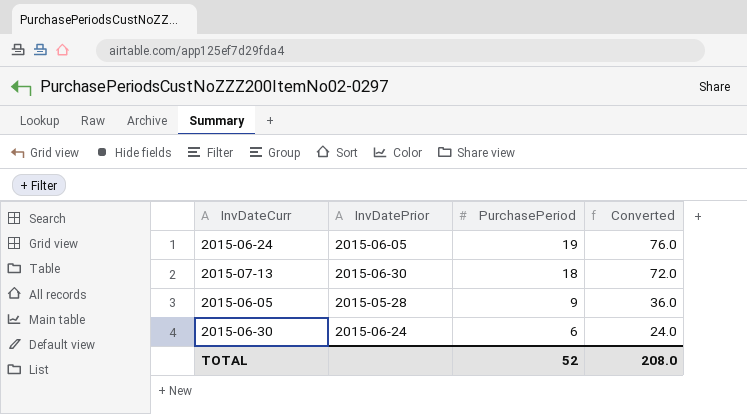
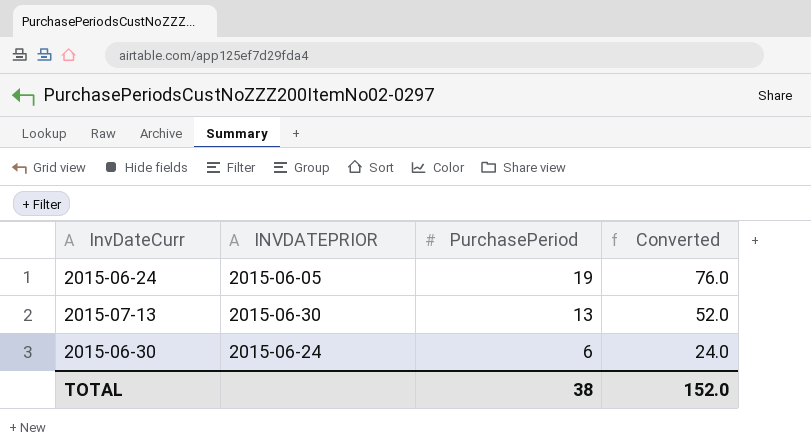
column name: InvDatePrior -> INVDATEPRIOR
row 2015-06-05: 2015-05-28 | 9 | 36.0 -> none
2015-07-13 | PurchasePeriod: 18 -> 13
2015-07-13 | Converted: 72.0 -> 52.0
TOTAL | PurchasePeriod: 52 -> 38
TOTAL | Converted: 208.0 -> 152.0

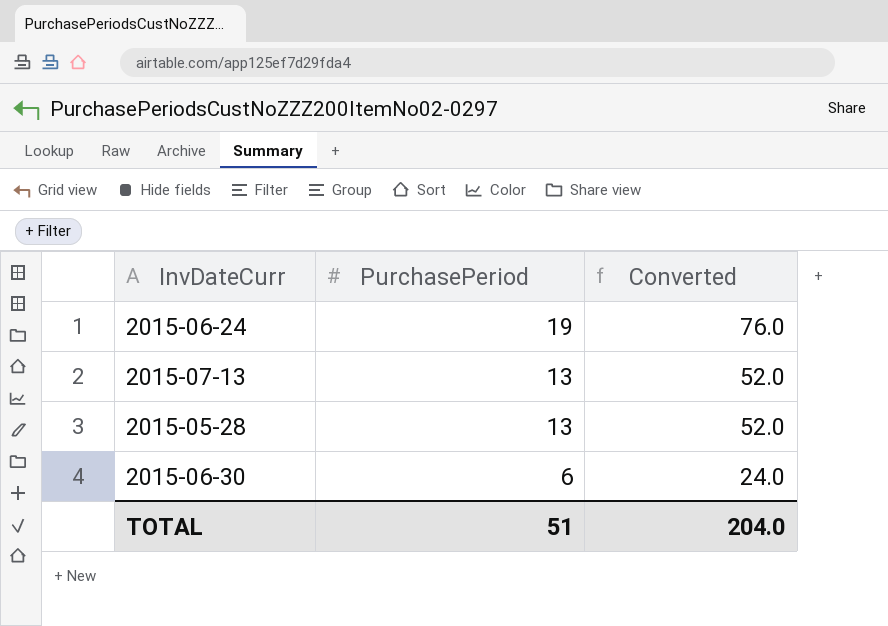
column INVDATEPRIOR | position: 2 -> none
row 2015-05-28: none -> 13 | 52.0
TOTAL | PurchasePeriod: 38 -> 51
TOTAL | Converted: 152.0 -> 204.0

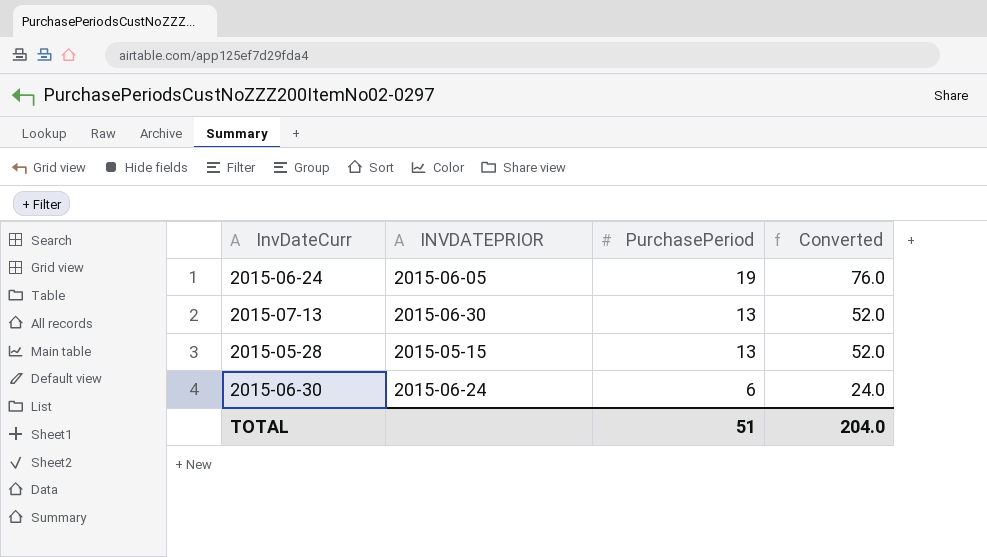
column INVDATEPRIOR | position: none -> 2

